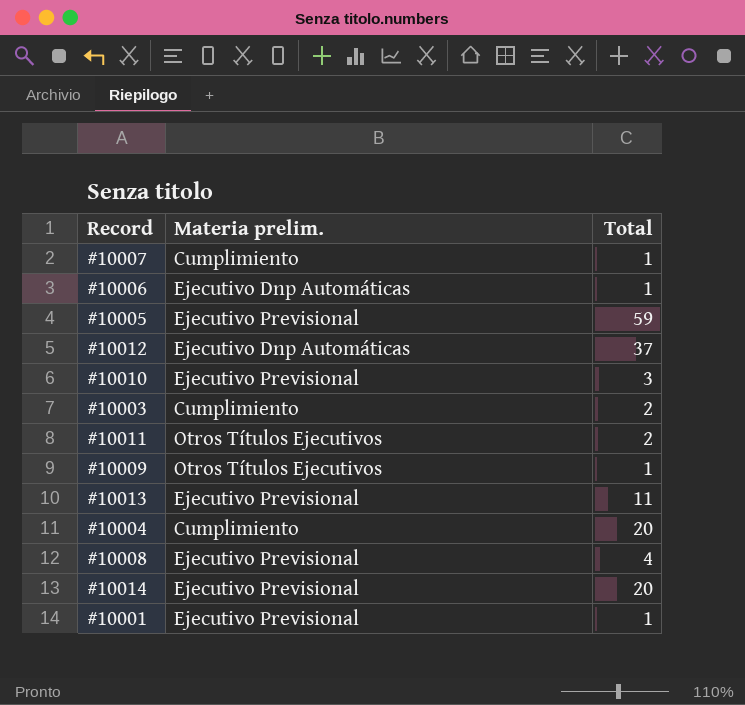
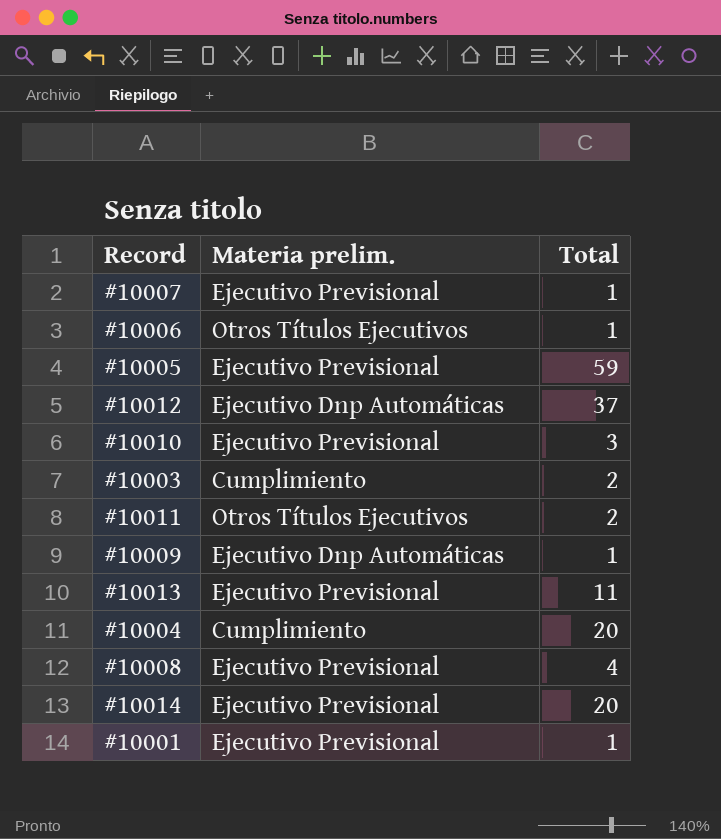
#10007 | Materia prelim.: Cumplimiento -> Ejecutivo Previsional
#10006 | Materia prelim.: Ejecutivo Dnp Automáticas -> Otros Títulos Ejecutivos
#10009 | Materia prelim.: Otros Títulos Ejecutivos -> Ejecutivo Dnp Automáticas

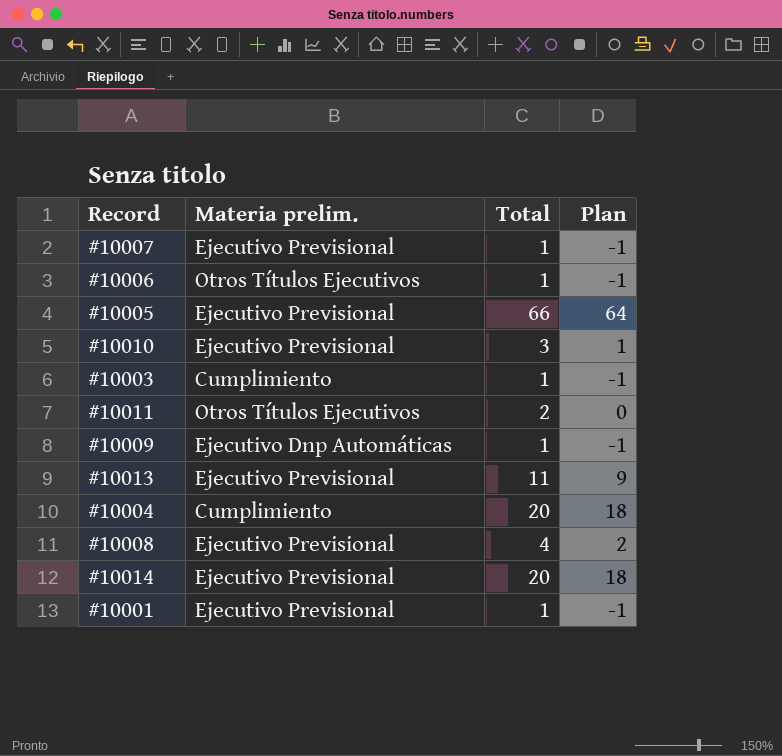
column Plan | formula: none -> [Total] - 2
row #10012: Ejecutivo Dnp Automáticas | 37 -> none
#10005 | Total: 59 -> 66
#10003 | Total: 2 -> 1

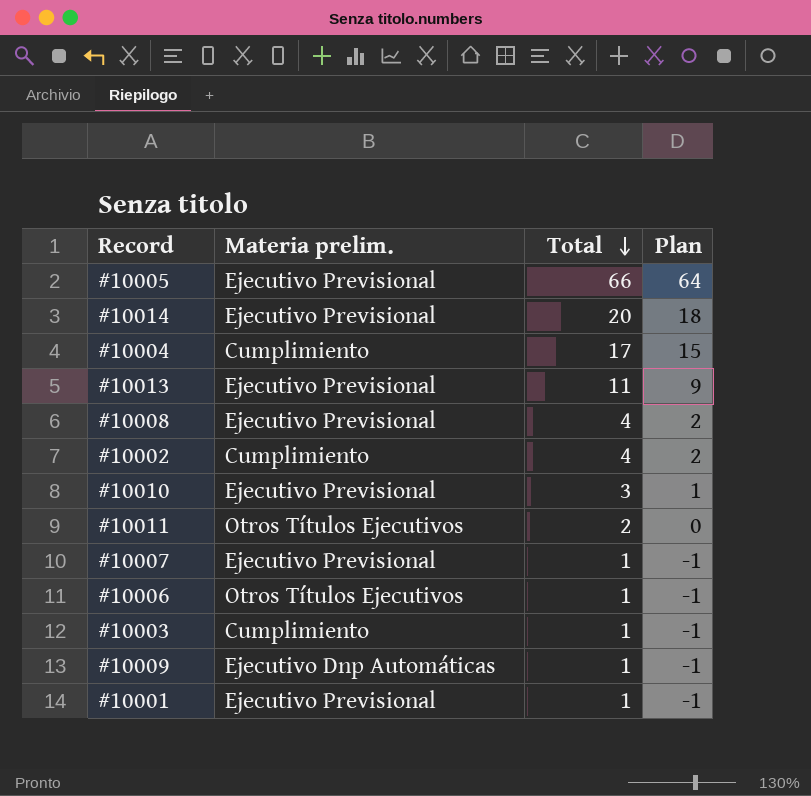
row order: none -> Total descending
#10004 | Total: 20 -> 17
#10004 | Plan: 18 -> 15
row #10002: none -> Cumplimiento | 4 | 2

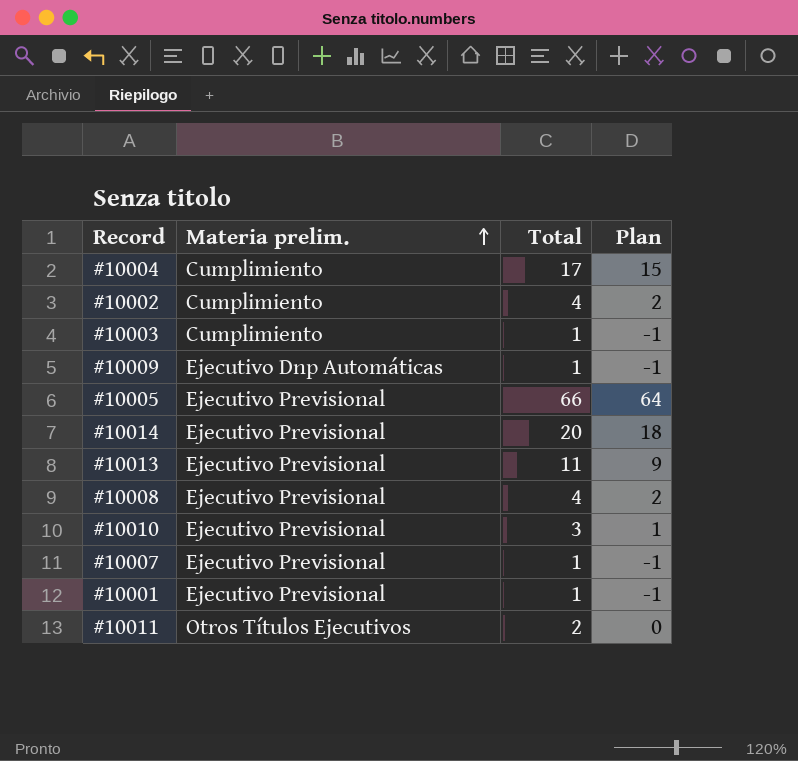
row order: Total descending -> Materia prelim. ascending
row #10006: Otros Títulos Ejecutivos | 1 | -1 -> none

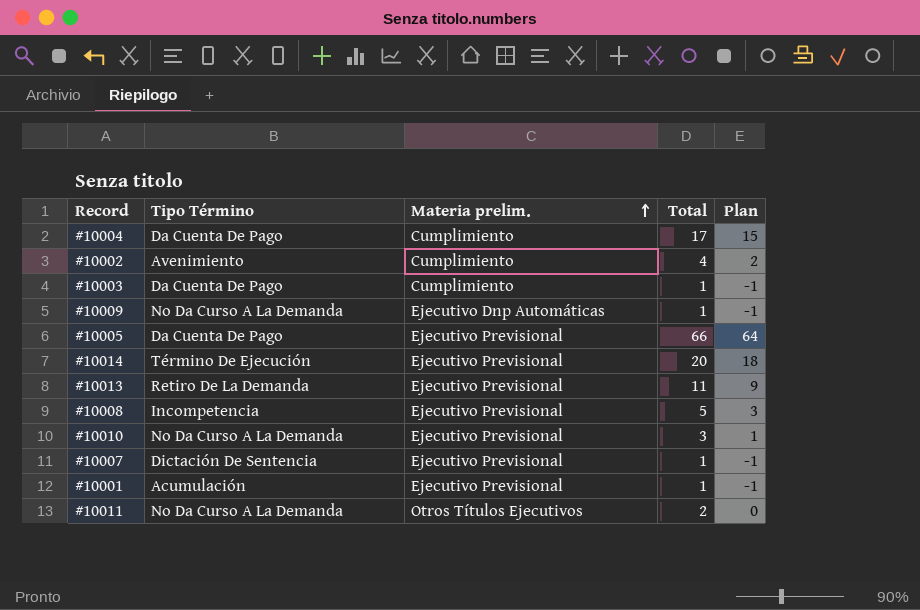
column Tipo Término | position: none -> 2
#10008 | Total: 4 -> 5
#10008 | Plan: 2 -> 3

